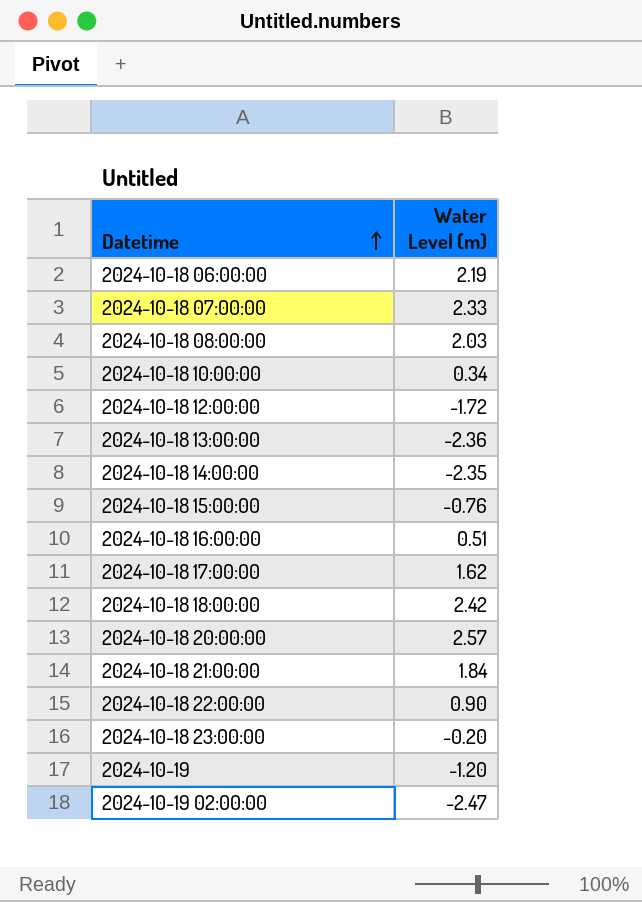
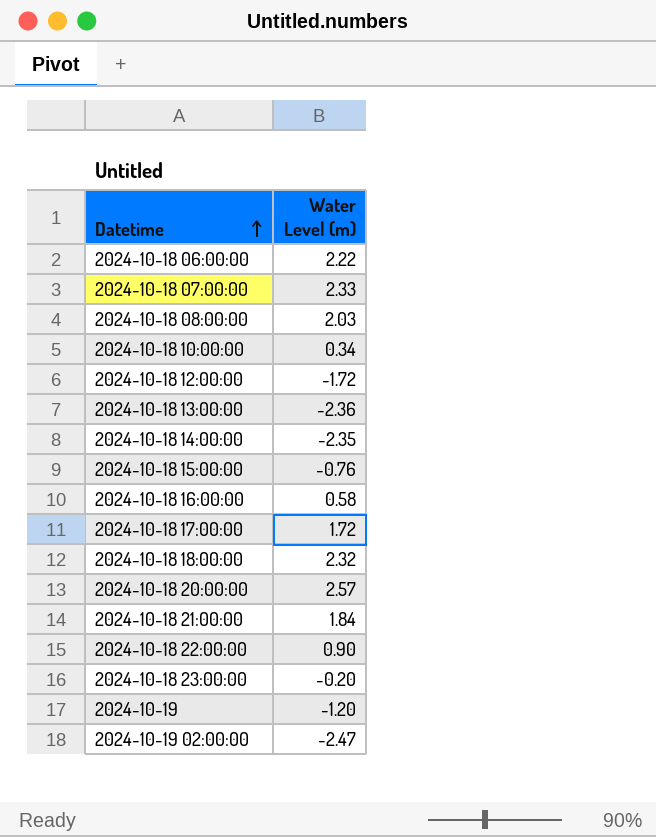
2024-10-18 06:00:00 | Water Level (m): 2.19 -> 2.22
2024-10-18 16:00:00 | Water Level (m): 0.51 -> 0.58
2024-10-18 17:00:00 | Water Level (m): 1.62 -> 1.72
2024-10-18 18:00:00 | Water Level (m): 2.42 -> 2.32

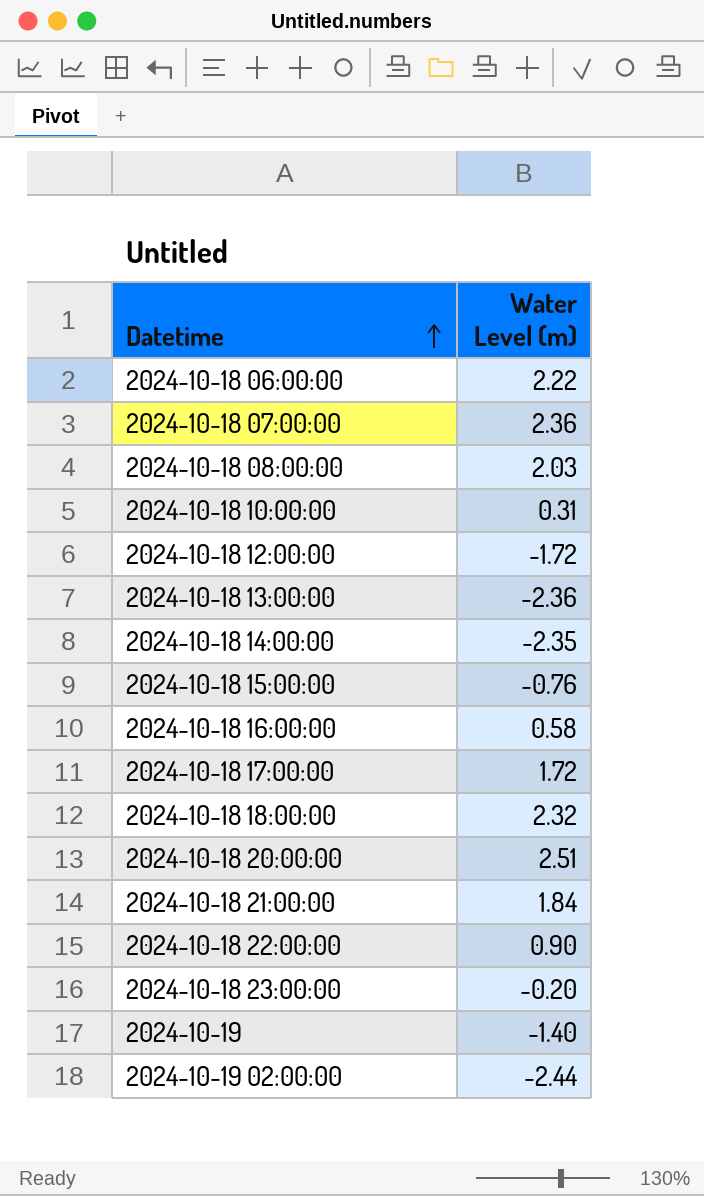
2024-10-18 07:00:00 | Water Level (m): 2.33 -> 2.36
2024-10-18 10:00:00 | Water Level (m): 0.34 -> 0.31
2024-10-18 20:00:00 | Water Level (m): 2.57 -> 2.51
2024-10-19 | Water Level (m): -1.20 -> -1.40
2024-10-19 02:00:00 | Water Level (m): -2.47 -> -2.44

